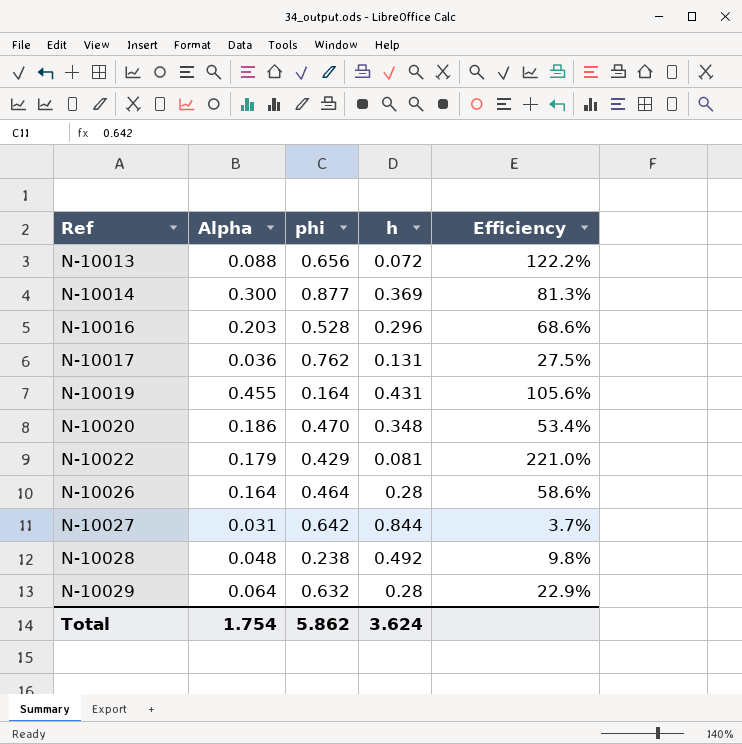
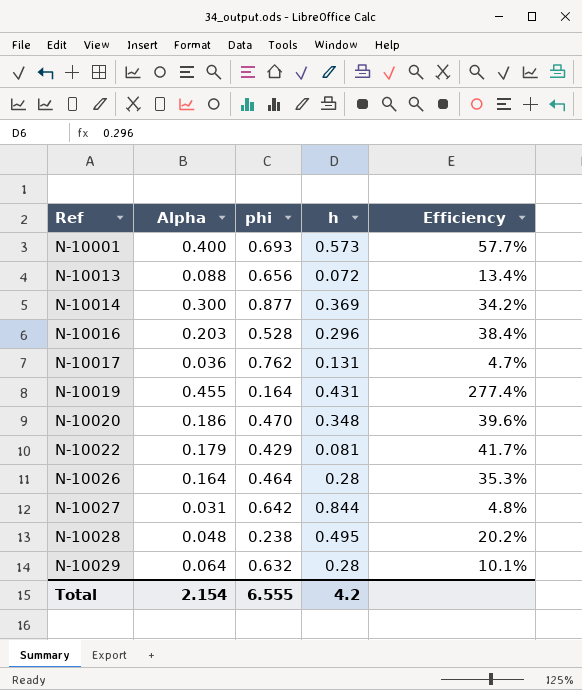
column Efficiency | formula: [Alpha] / [h] -> [Alpha] / [phi]
row N-10001: none -> 0.400 | 0.693 | 0.573 | 57.7%
N-10028 | h: 0.492 -> 0.495
Total | Alpha: 1.754 -> 2.154
Total | phi: 5.862 -> 6.555
Total | h: 3.624 -> 4.2

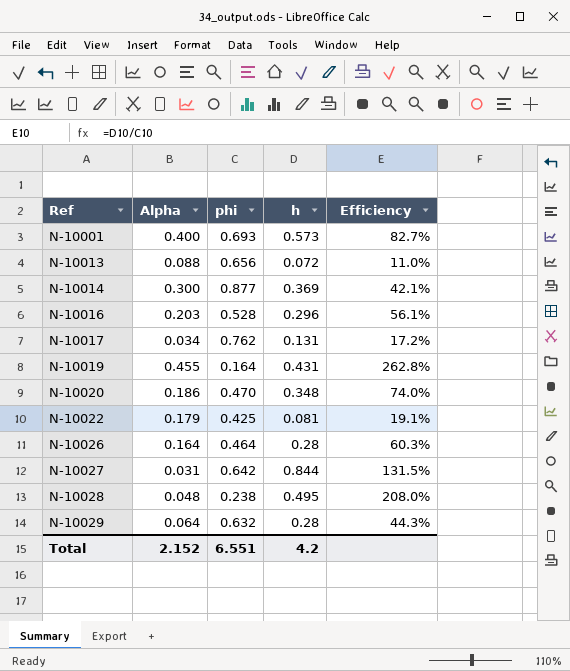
column Efficiency | formula: [Alpha] / [phi] -> [h] / [phi]
N-10017 | Alpha: 0.036 -> 0.034
N-10022 | phi: 0.429 -> 0.425
Total | Alpha: 2.154 -> 2.152
Total | phi: 6.555 -> 6.551

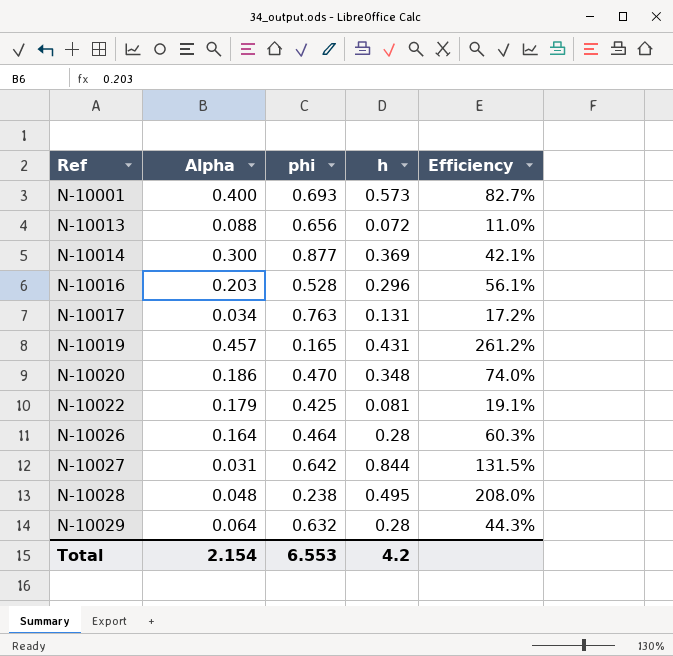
N-10017 | phi: 0.762 -> 0.763
N-10019 | Alpha: 0.455 -> 0.457
N-10019 | phi: 0.164 -> 0.165
N-10019 | Efficiency: 262.8% -> 261.2%
Total | Alpha: 2.152 -> 2.154
Total | phi: 6.551 -> 6.553

